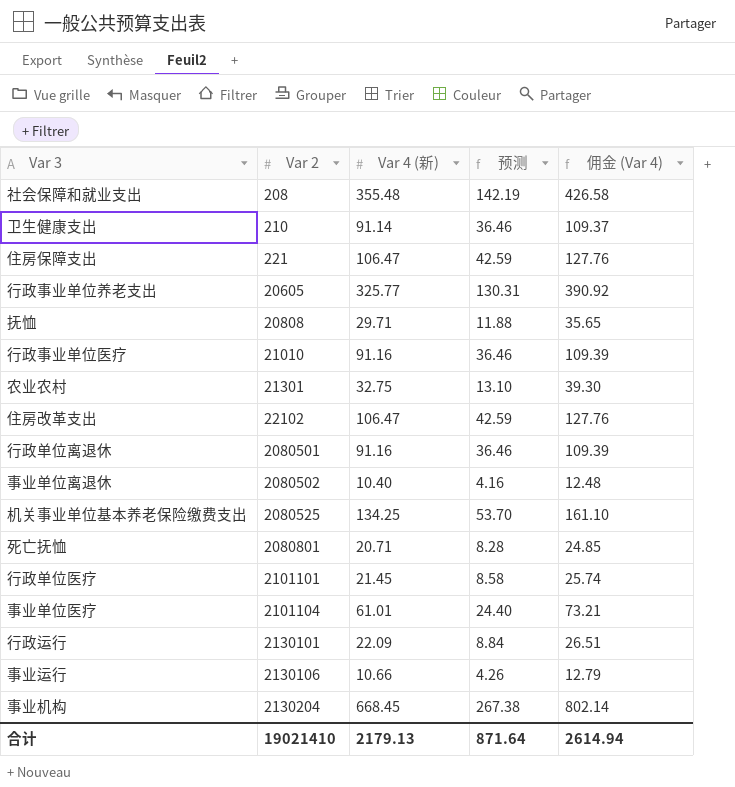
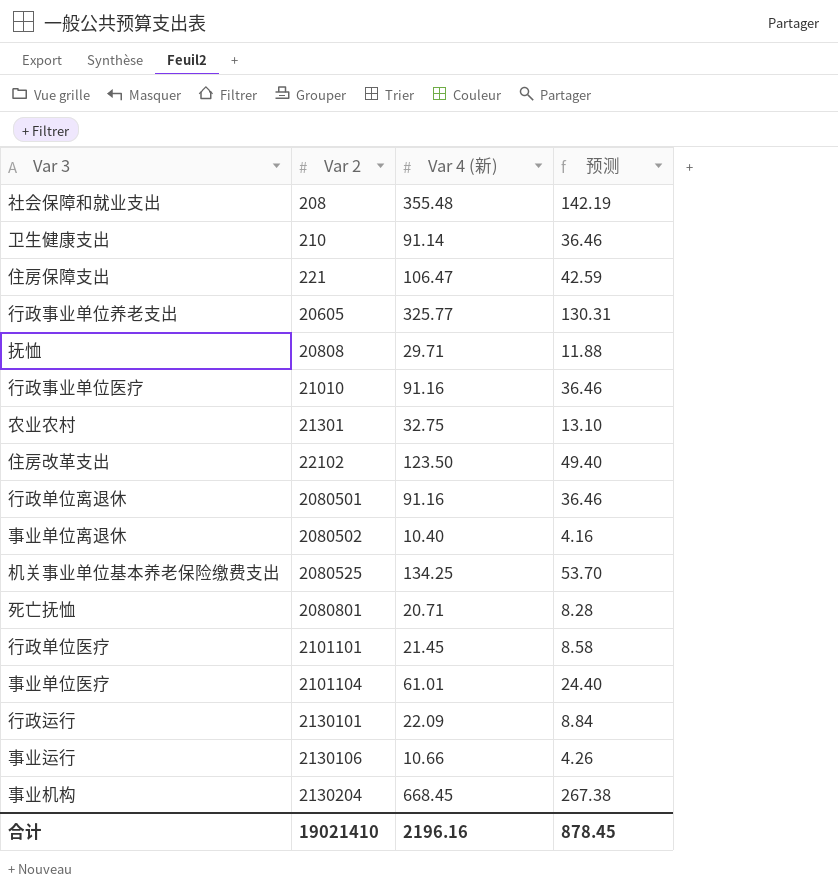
column 佣金 (Var 4) | formula: [Var 4 (新)] * 1.2 -> none
住房改革支出 | Var 4 (新): 106.47 -> 123.50
住房改革支出 | 预测: 42.59 -> 49.40
合计 | Var 4 (新): 2179.13 -> 2196.16
合计 | 预测: 871.64 -> 878.45

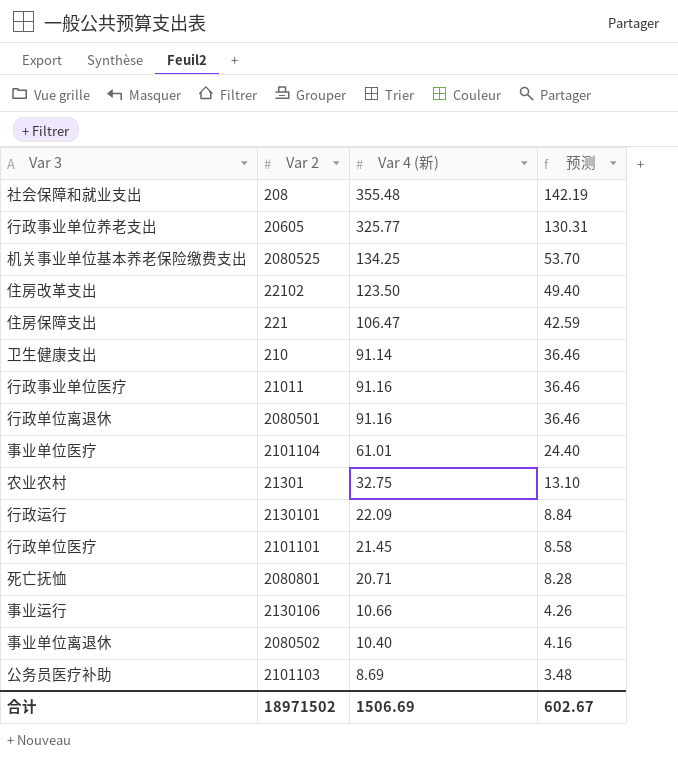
row order: Var 2 ascending -> 预测 descending
row 抚恤: 20808 | 29.71 | 11.88 -> none
row 事业机构: 2130204 | 668.45 | 267.38 -> none
行政事业单位医疗 | Var 2: 21010 -> 21011
row 公务员医疗补助: none -> 2101103 | 8.69 | 3.48
合计 | Var 2: 19021410 -> 18971502
合计 | Var 4 (新): 2196.16 -> 1506.69
合计 | 预测: 878.45 -> 602.67

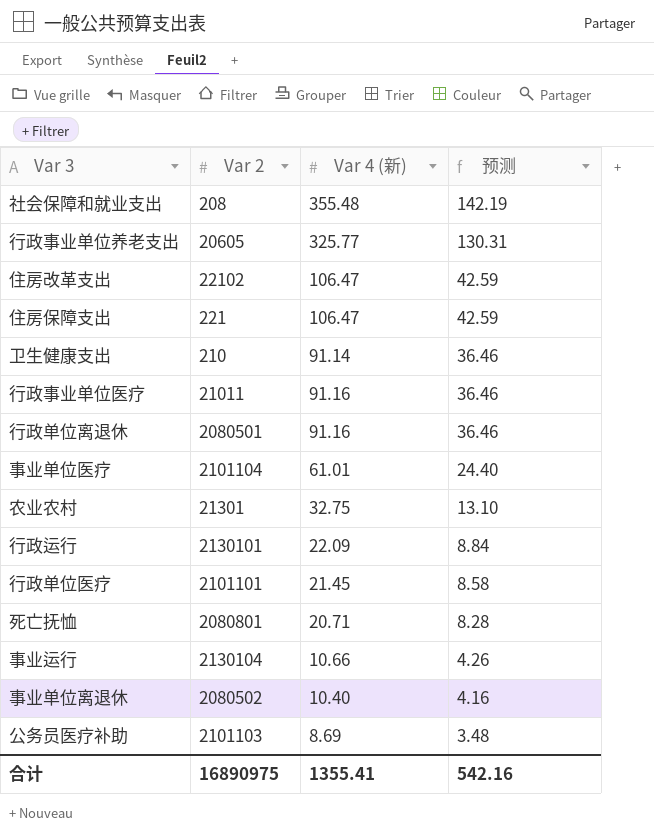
row 机关事业单位基本养老保险缴费支出: 2080525 | 134.25 | 53.70 -> none
住房改革支出 | Var 4 (新): 123.50 -> 106.47
住房改革支出 | 预测: 49.40 -> 42.59
事业运行 | Var 2: 2130106 -> 2130104
合计 | Var 2: 18971502 -> 16890975
合计 | Var 4 (新): 1506.69 -> 1355.41
合计 | 预测: 602.67 -> 542.16

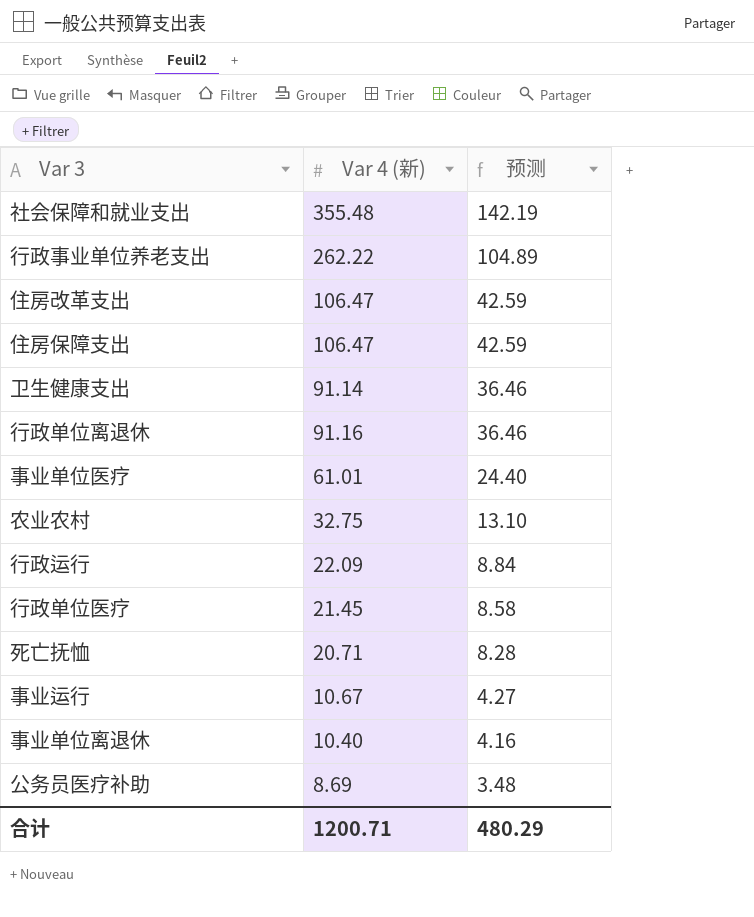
column Var 2 | position: 2 -> none
row 行政事业单位医疗: 21011 | 91.16 | 36.46 -> none
行政事业单位养老支出 | Var 4 (新): 325.77 -> 262.22
行政事业单位养老支出 | 预测: 130.31 -> 104.89
事业运行 | Var 4 (新): 10.66 -> 10.67
事业运行 | 预测: 4.26 -> 4.27
合计 | Var 4 (新): 1355.41 -> 1200.71
合计 | 预测: 542.16 -> 480.29

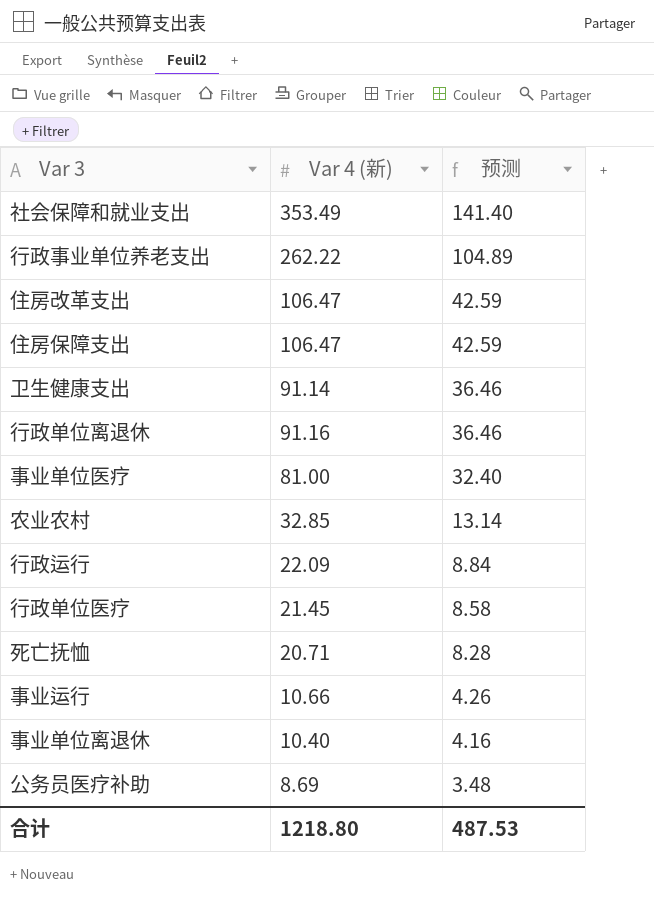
社会保障和就业支出 | Var 4 (新): 355.48 -> 353.49
社会保障和就业支出 | 预测: 142.19 -> 141.40
事业单位医疗 | Var 4 (新): 61.01 -> 81.00
事业单位医疗 | 预测: 24.40 -> 32.40
农业农村 | Var 4 (新): 32.75 -> 32.85
农业农村 | 预测: 13.10 -> 13.14
事业运行 | Var 4 (新): 10.67 -> 10.66
事业运行 | 预测: 4.27 -> 4.26
合计 | Var 4 (新): 1200.71 -> 1218.80
合计 | 预测: 480.29 -> 487.53

